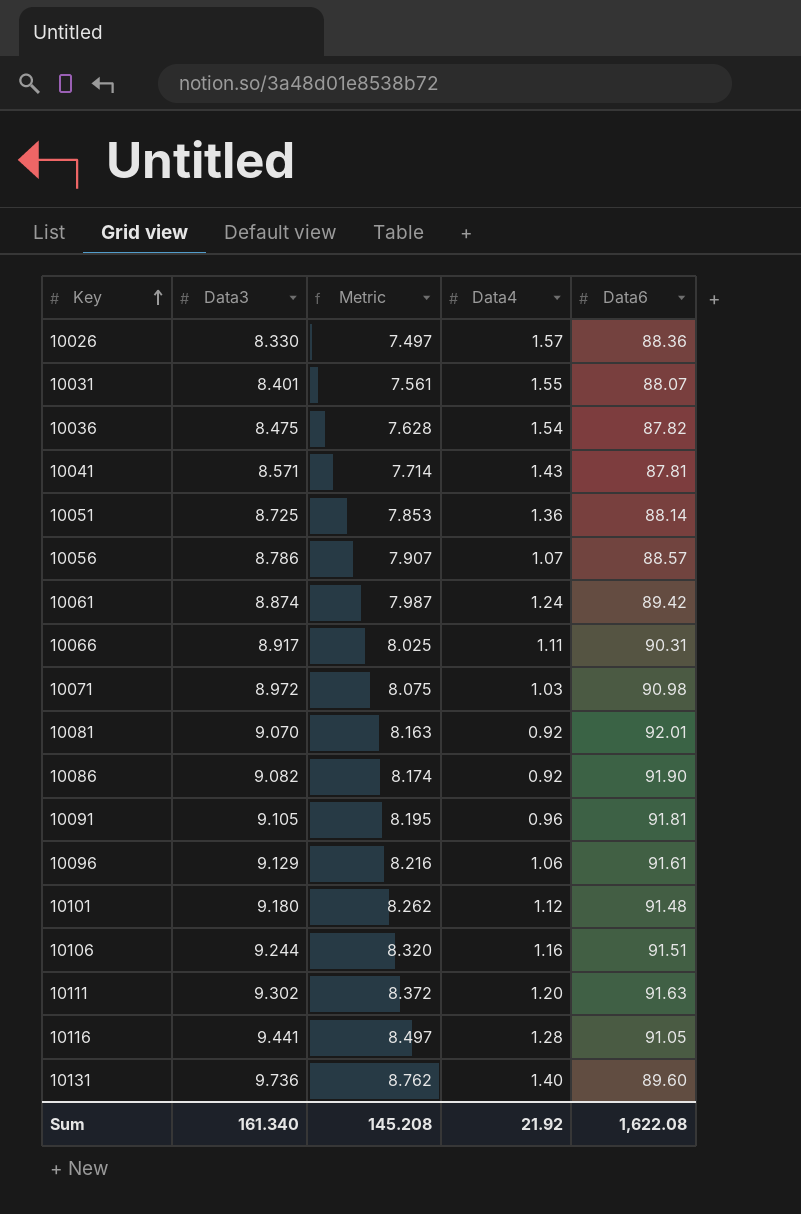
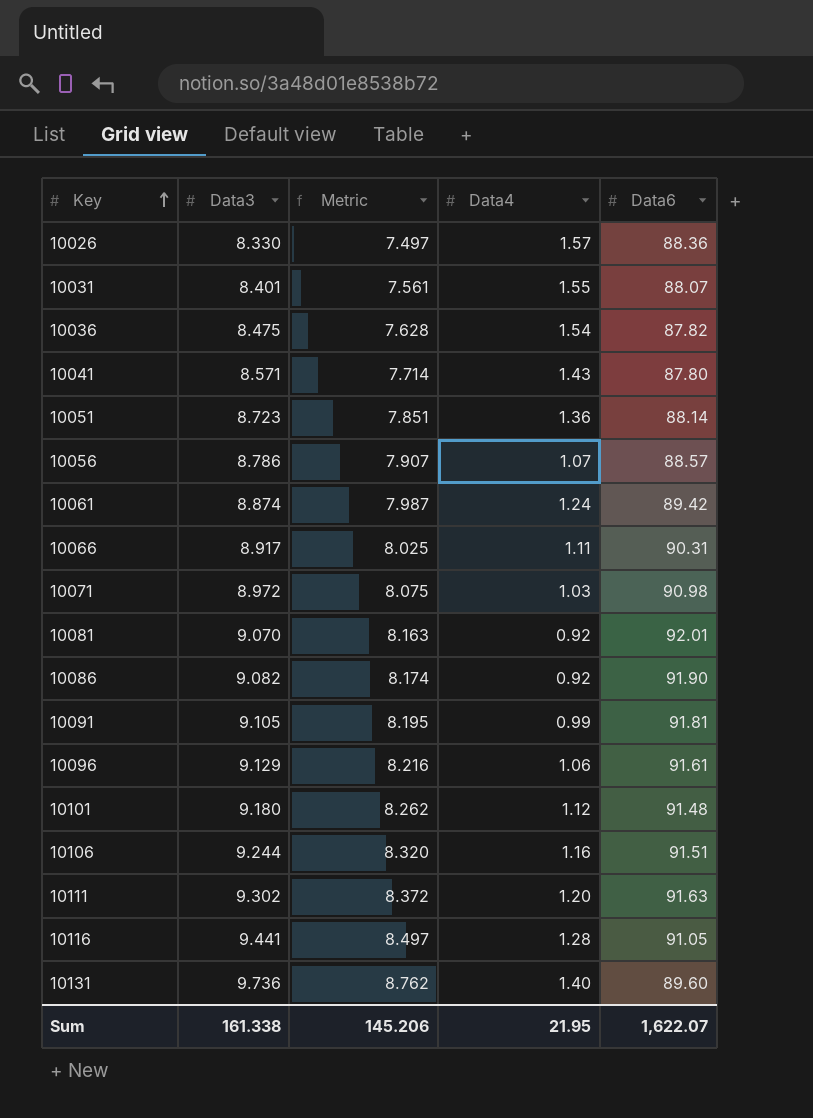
10041 | Data6: 87.81 -> 87.80
10051 | Data3: 8.725 -> 8.723
10051 | Metric: 7.853 -> 7.851
10091 | Data4: 0.96 -> 0.99
Sum | Data3: 161.340 -> 161.338
Sum | Metric: 145.208 -> 145.206
Sum | Data4: 21.92 -> 21.95
Sum | Data6: 1,622.08 -> 1,622.07

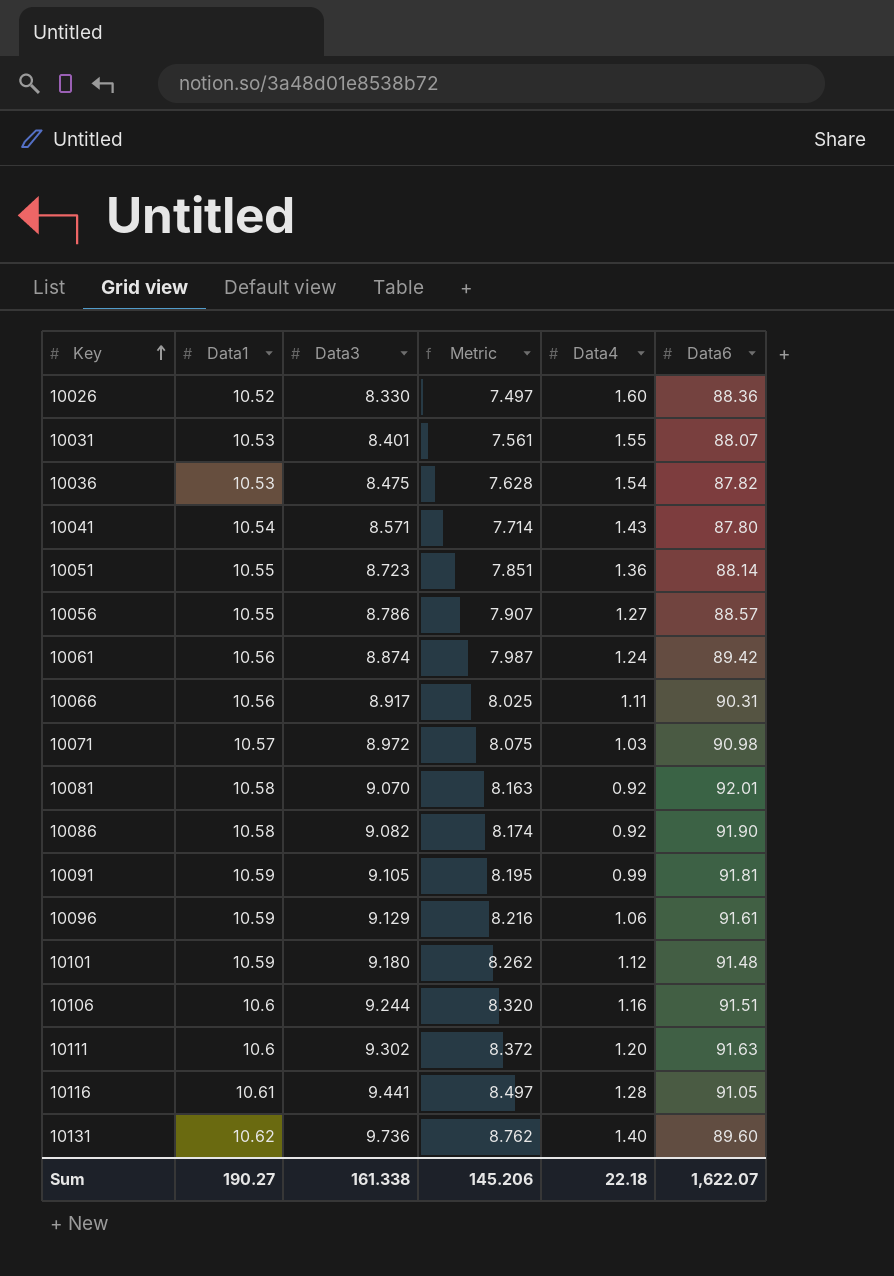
column Data1 | position: none -> 2
10026 | Data4: 1.57 -> 1.60
10056 | Data4: 1.07 -> 1.27
Sum | Data4: 21.95 -> 22.18

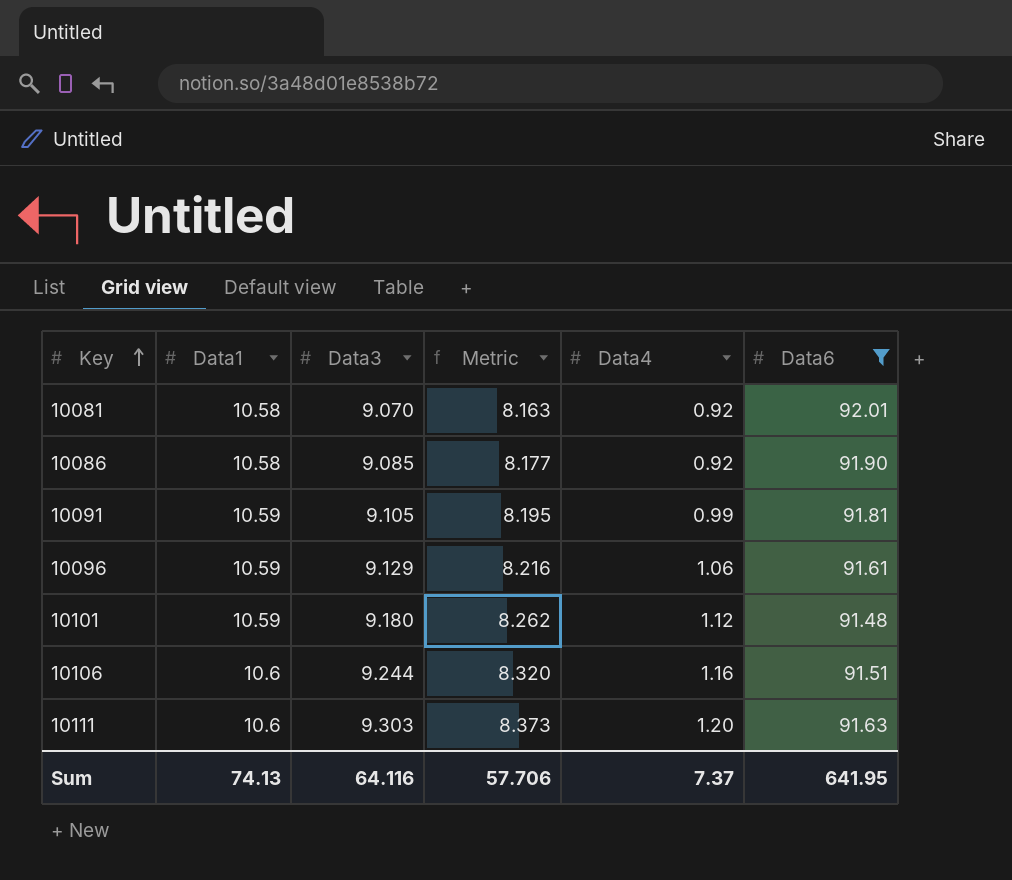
filter: none -> Data6 >= 91.48
10086 | Data3: 9.082 -> 9.085
10086 | Metric: 8.174 -> 8.177
10111 | Data3: 9.302 -> 9.303
10111 | Metric: 8.372 -> 8.373
Sum | Data1: 190.27 -> 74.13
Sum | Data3: 161.338 -> 64.116
Sum | Metric: 145.206 -> 57.706
Sum | Data4: 22.18 -> 7.37
Sum | Data6: 1,622.07 -> 641.95

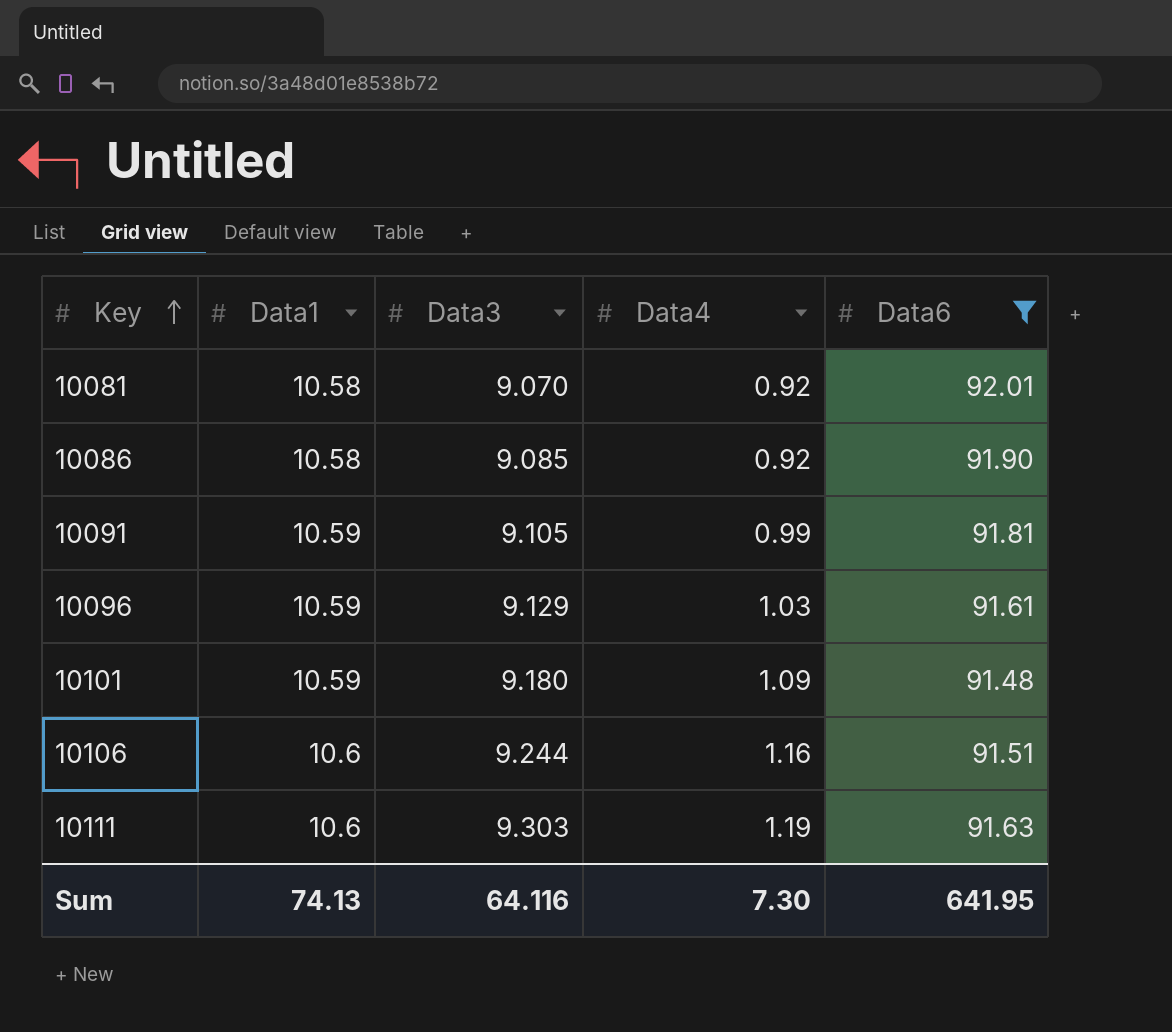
column Metric | formula: [Data3] * 0.9 -> none
10096 | Data4: 1.06 -> 1.03
10101 | Data4: 1.12 -> 1.09
10111 | Data4: 1.20 -> 1.19
Sum | Data4: 7.37 -> 7.30

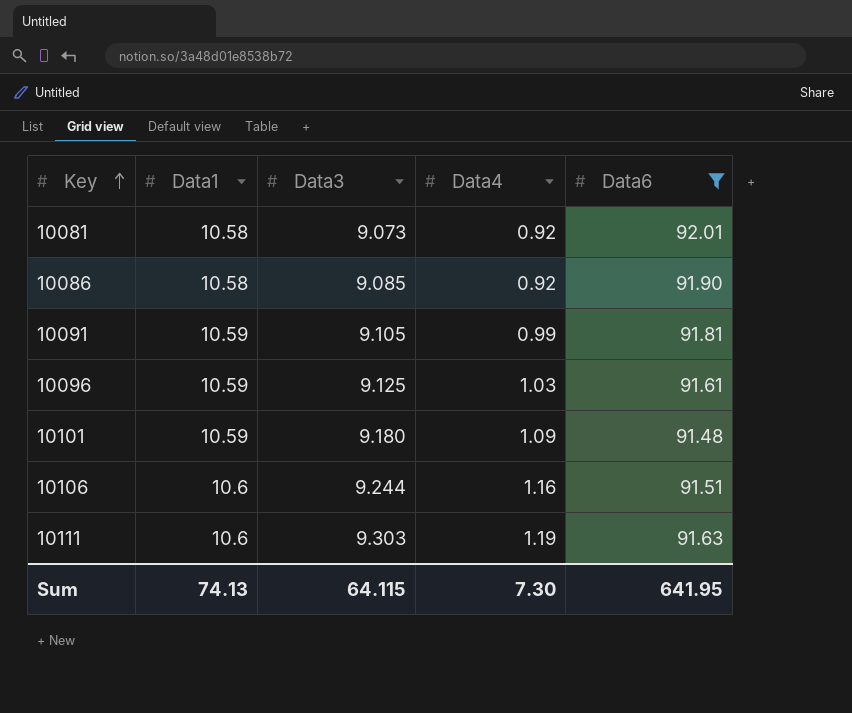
10081 | Data3: 9.070 -> 9.073
10096 | Data3: 9.129 -> 9.125
Sum | Data3: 64.116 -> 64.115

